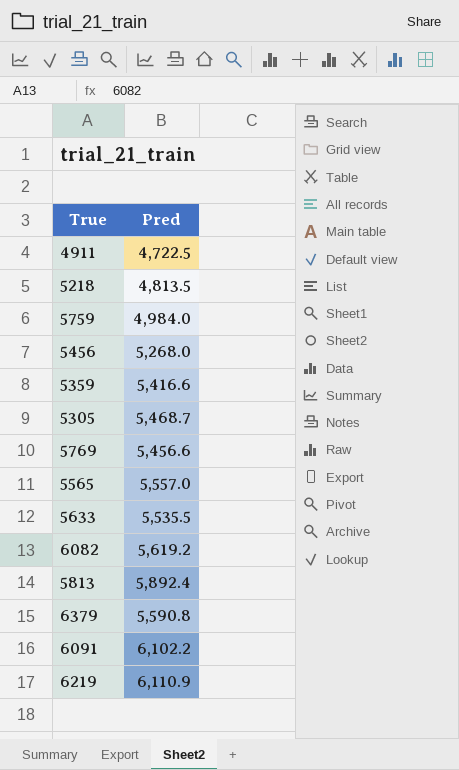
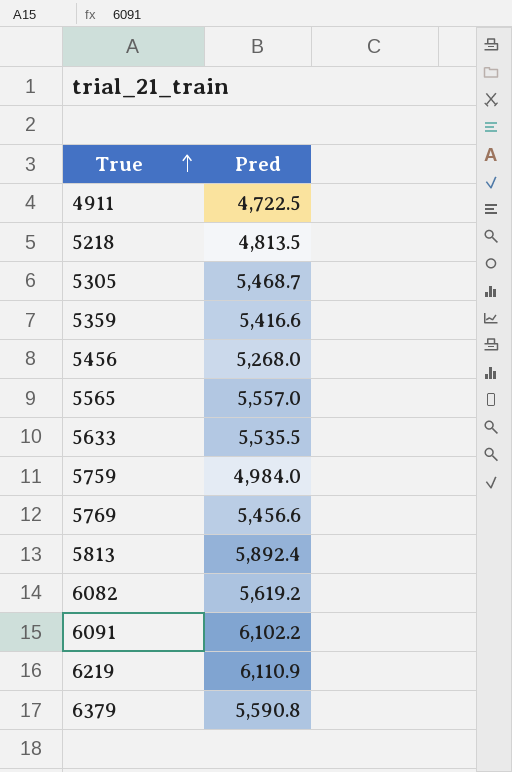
row order: none -> True ascending

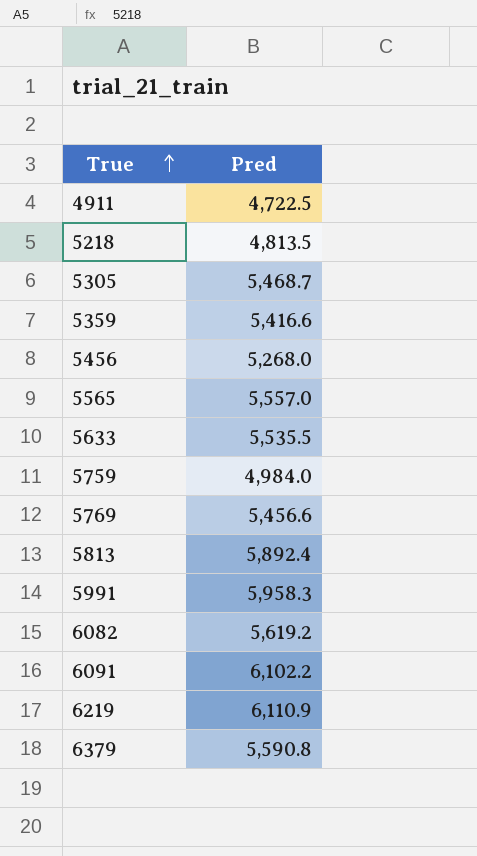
row 5991: none -> 5,958.3

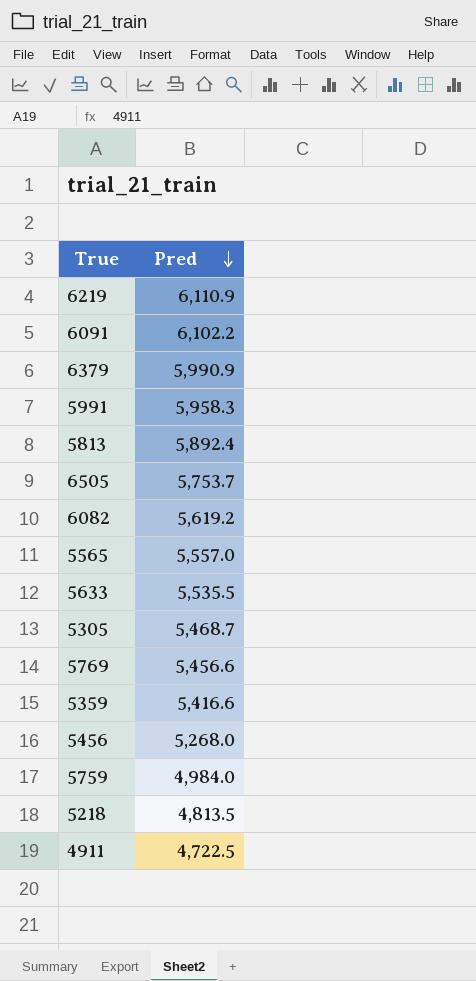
row order: True ascending -> Pred descending
6379 | Pred: 5,590.8 -> 5,990.9
row 6505: none -> 5,753.7

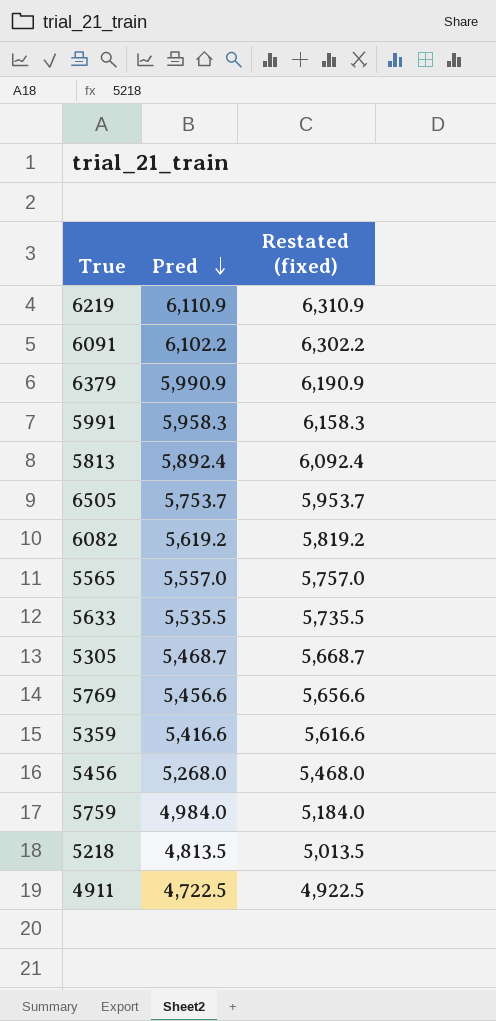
column Restated (fixed) | formula: none -> [Pred] + 200

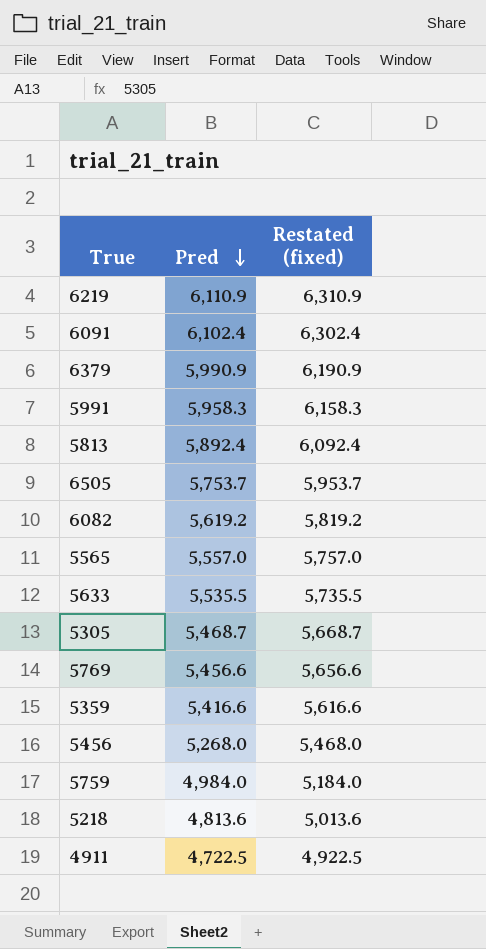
6091 | Pred: 6,102.2 -> 6,102.4
6091 | Restated (fixed): 6,302.2 -> 6,302.4
5218 | Pred: 4,813.5 -> 4,813.6
5218 | Restated (fixed): 5,013.5 -> 5,013.6

